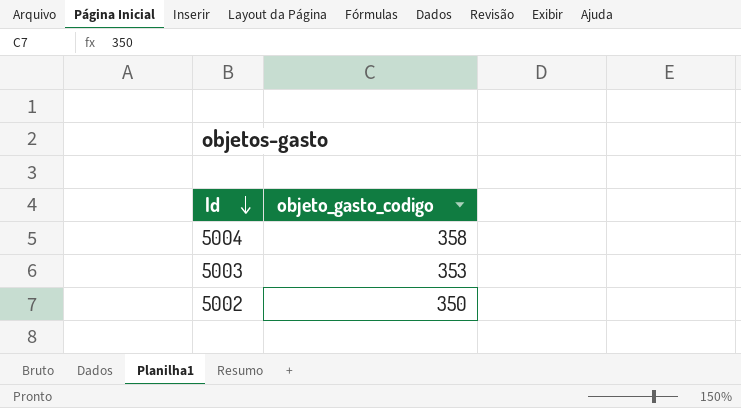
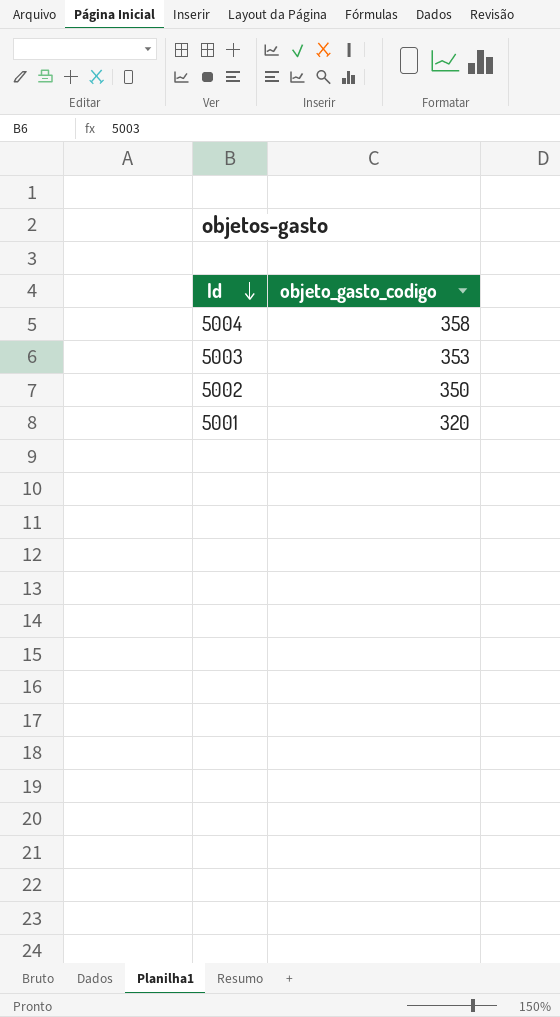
row 5001: none -> 320

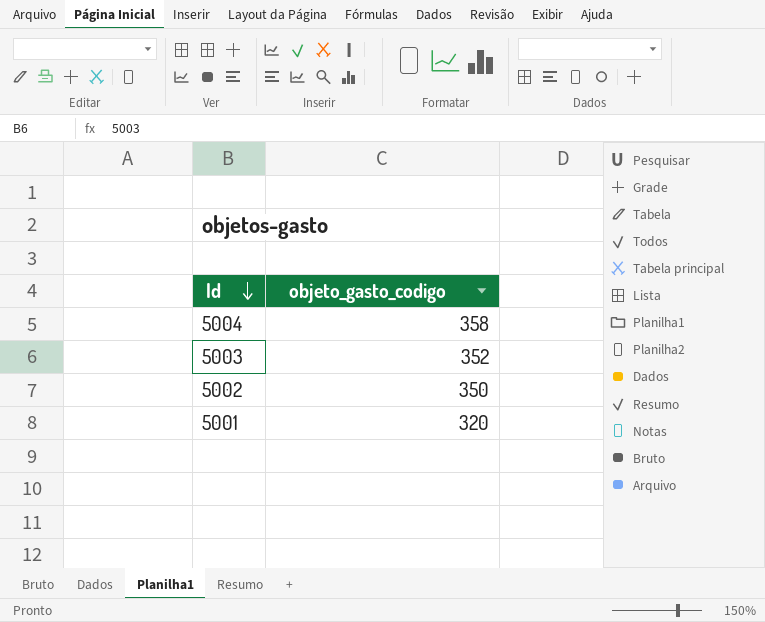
5003 | objeto_gasto_codigo: 353 -> 352

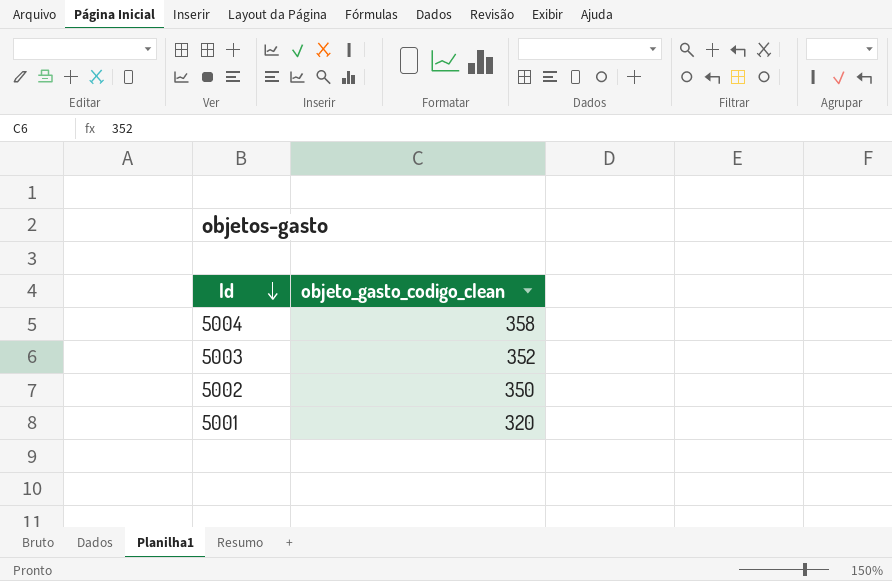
column name: objeto_gasto_codigo -> objeto_gasto_codigo_clean

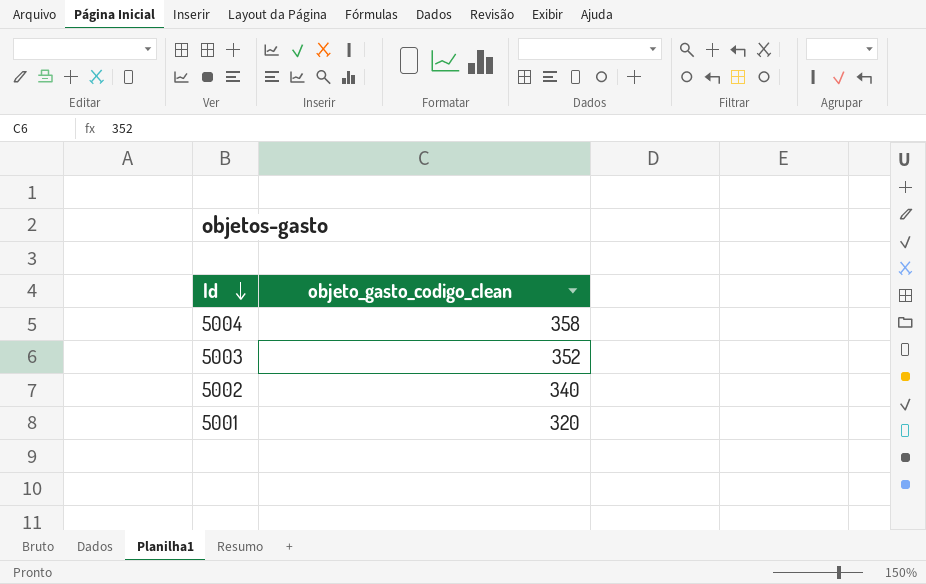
5002 | objeto_gasto_codigo_clean: 350 -> 340

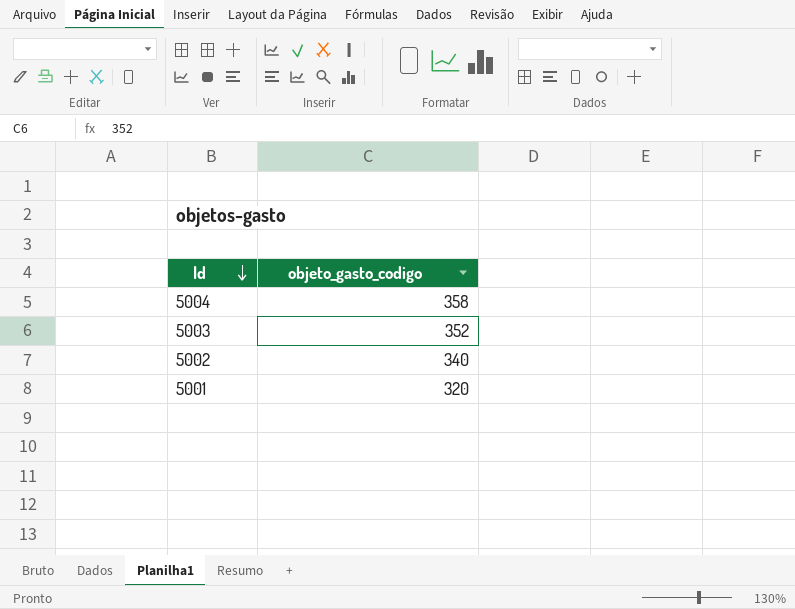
column name: objeto_gasto_codigo_clean -> objeto_gasto_codigo

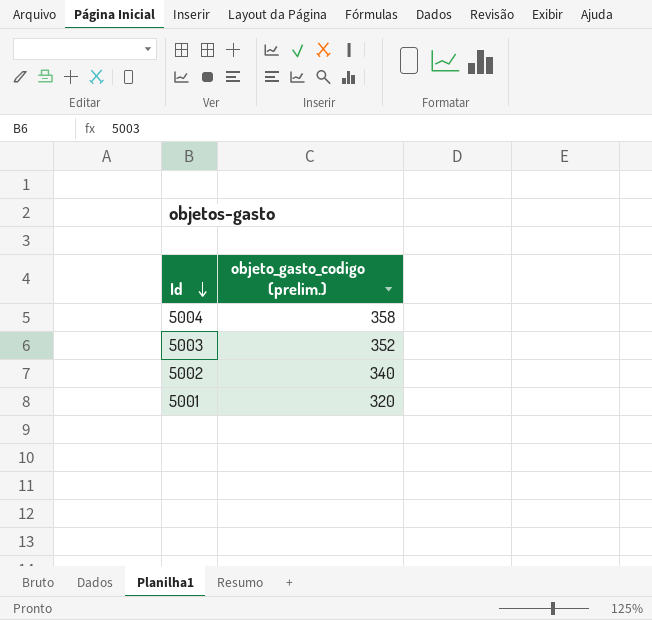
column name: objeto_gasto_codigo -> objeto_gasto_codigo (prelim.)

